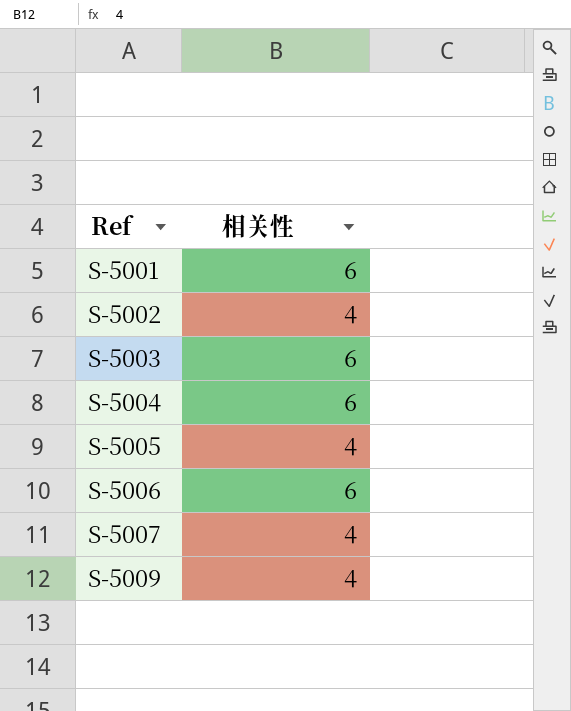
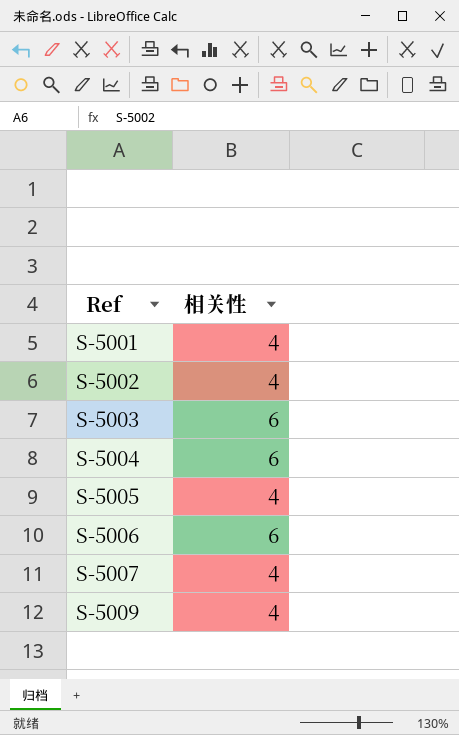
S-5001 | 相关性: 6 -> 4

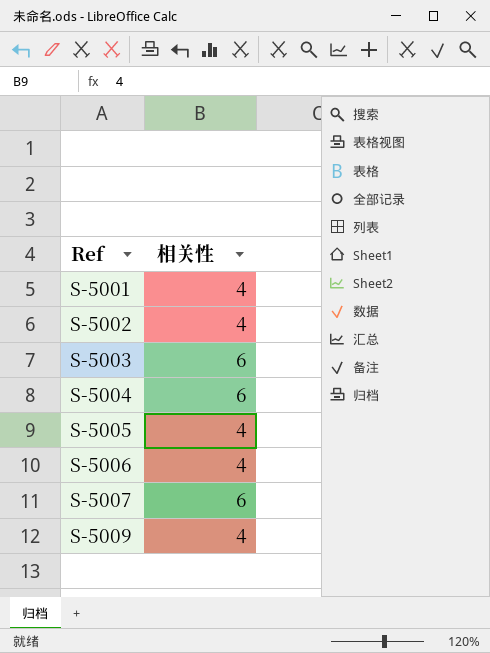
S-5006 | 相关性: 6 -> 4
S-5007 | 相关性: 4 -> 6

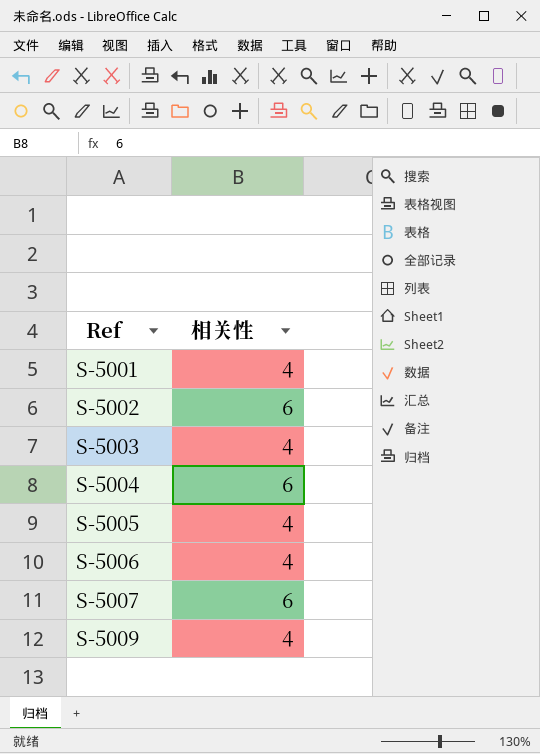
S-5002 | 相关性: 4 -> 6
S-5003 | 相关性: 6 -> 4

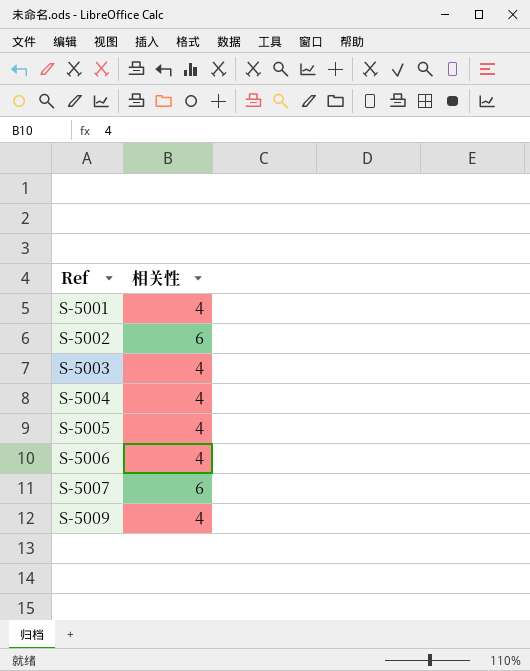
S-5004 | 相关性: 6 -> 4

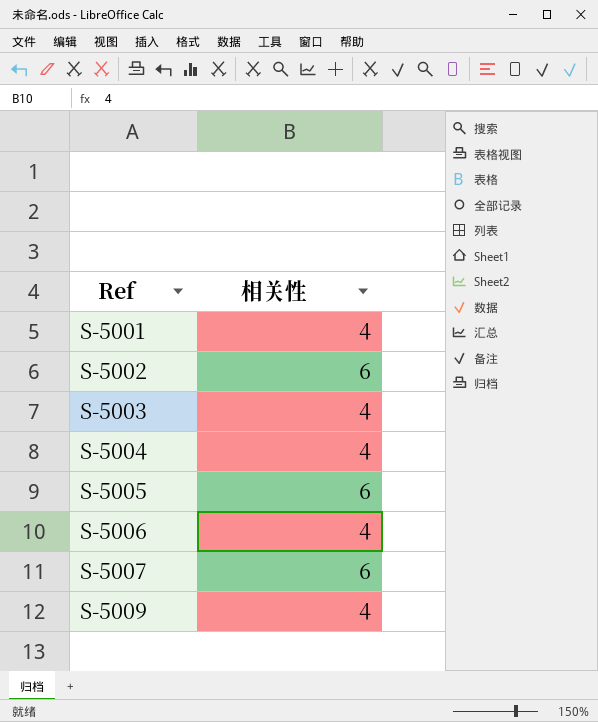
S-5005 | 相关性: 4 -> 6

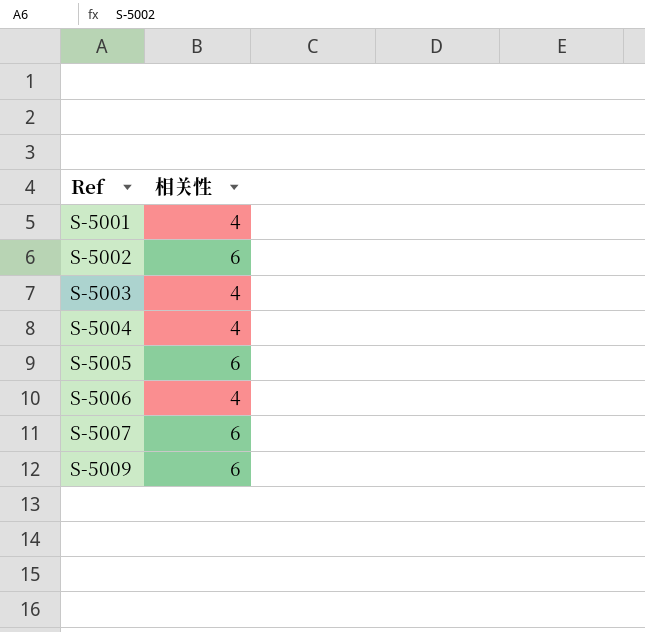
S-5009 | 相关性: 4 -> 6

